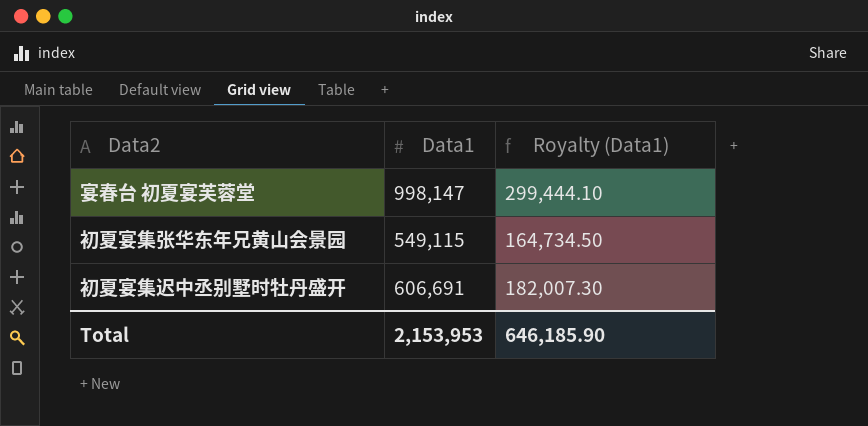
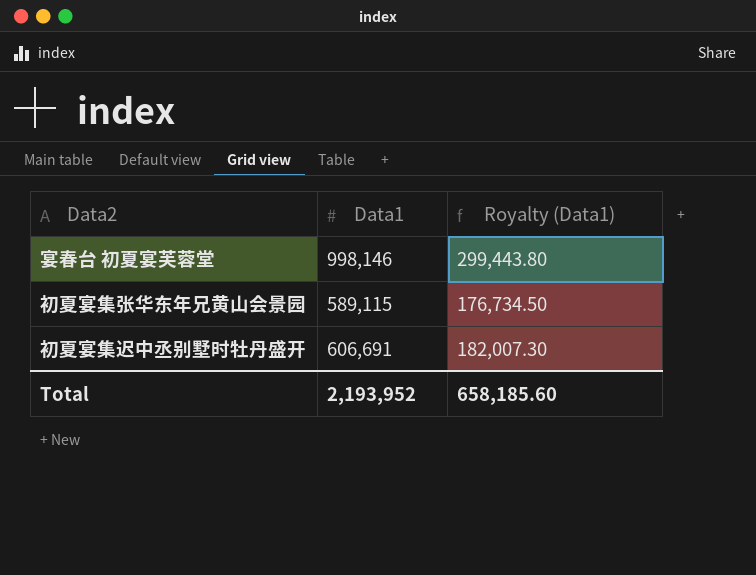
宴春台 初夏宴芙蓉堂 | Data1: 998,147 -> 998,146
宴春台 初夏宴芙蓉堂 | Royalty (Data1): 299,444.10 -> 299,443.80
初夏宴集张华东年兄黄山会景园 | Data1: 549,115 -> 589,115
初夏宴集张华东年兄黄山会景园 | Royalty (Data1): 164,734.50 -> 176,734.50
Total | Data1: 2,153,953 -> 2,193,952
Total | Royalty (Data1): 646,185.90 -> 658,185.60

